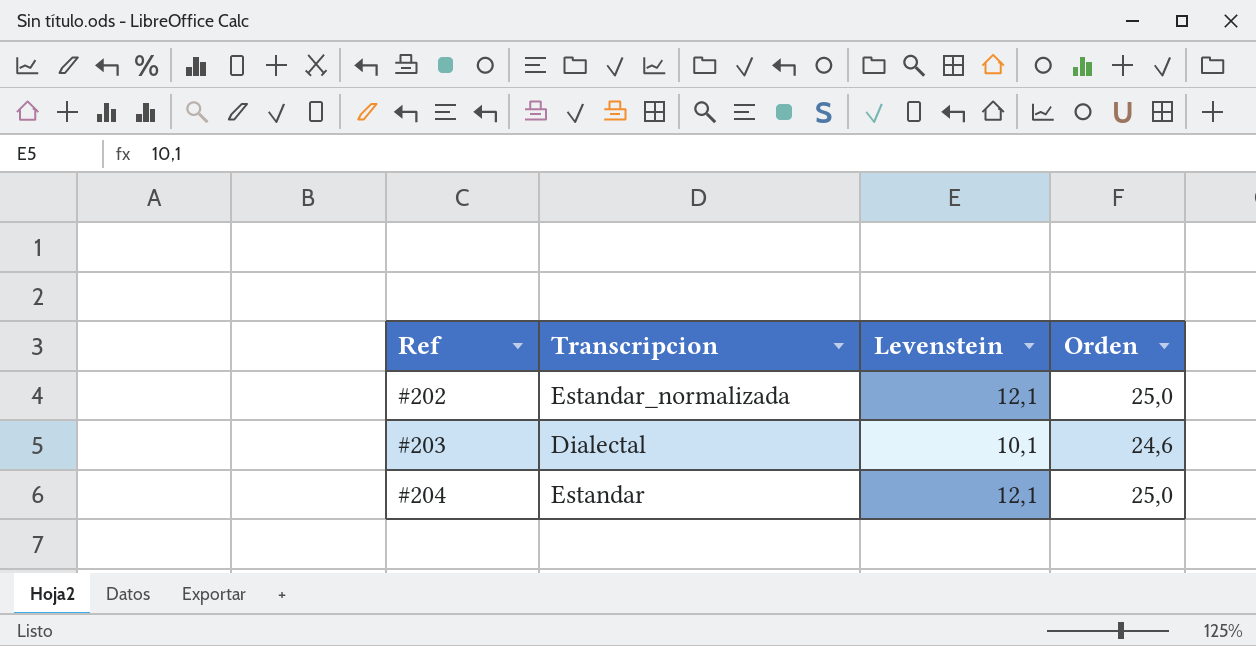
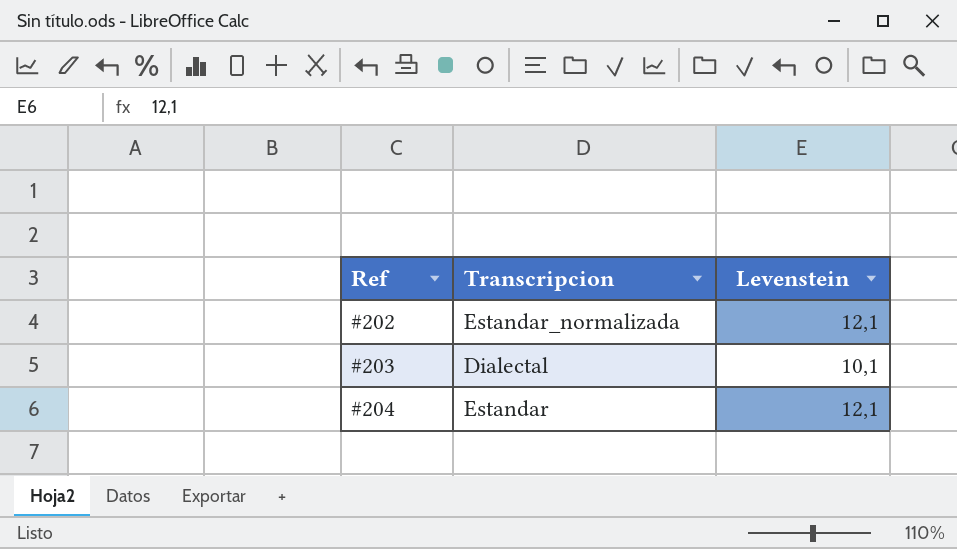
column Orden | position: 4 -> none

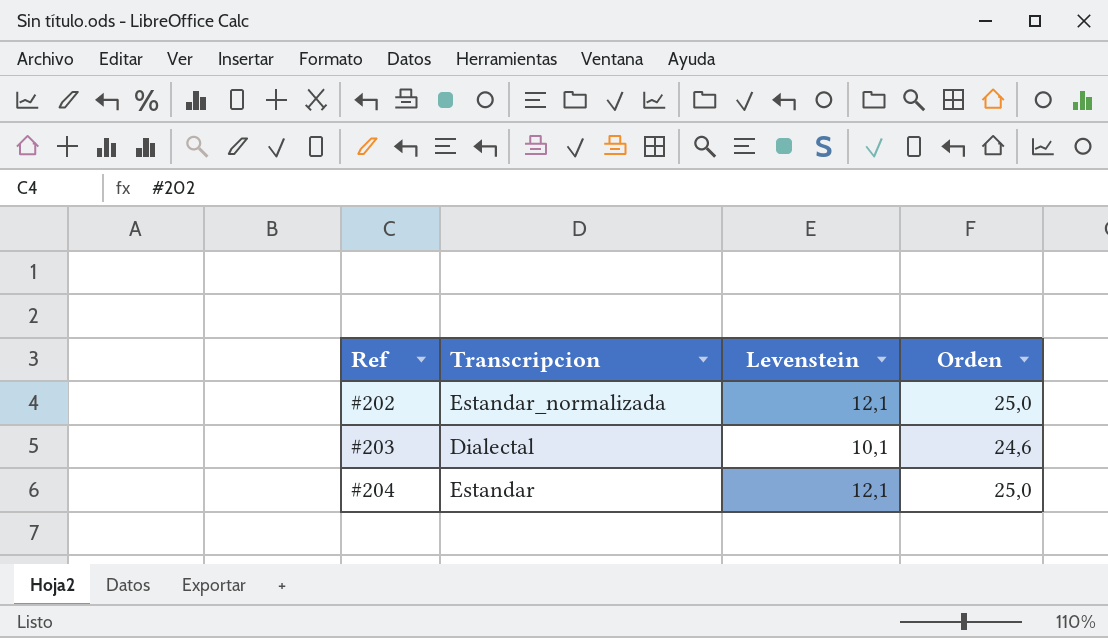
column Orden | position: none -> 4

